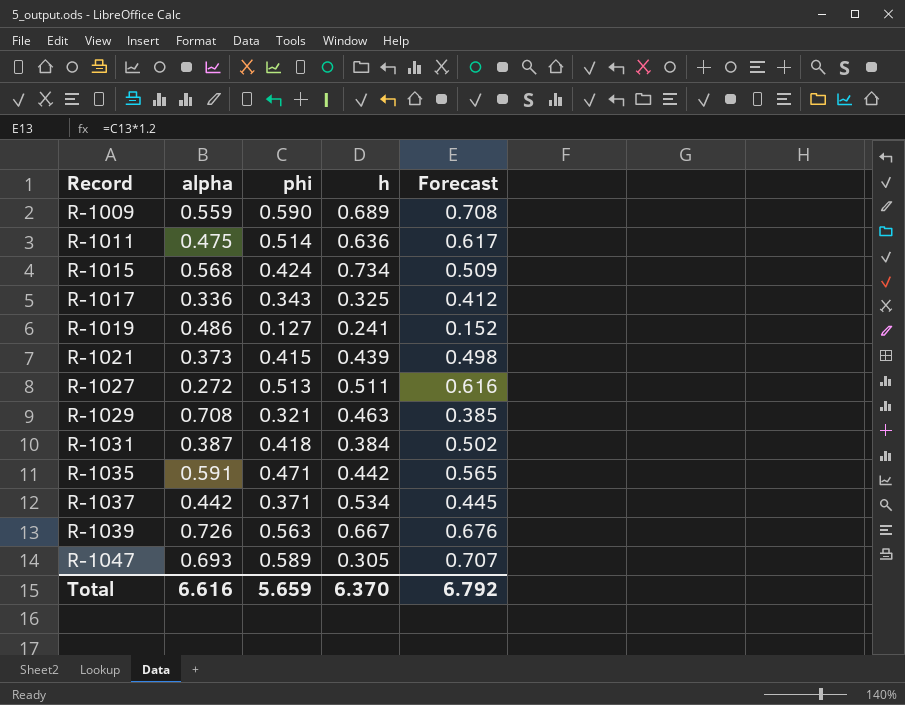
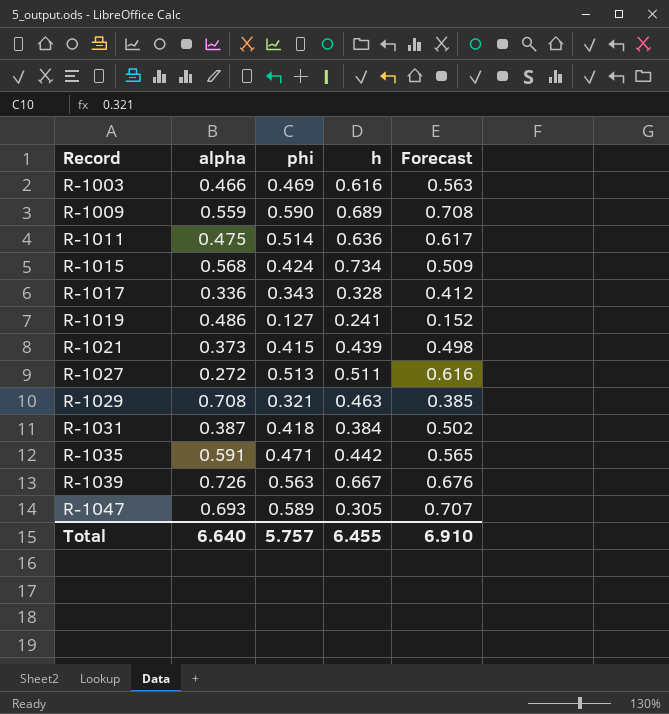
row R-1037: 0.442 | 0.371 | 0.534 | 0.445 -> none
row R-1003: none -> 0.466 | 0.469 | 0.616 | 0.563
R-1017 | h: 0.325 -> 0.328
Total | alpha: 6.616 -> 6.640
Total | phi: 5.659 -> 5.757
Total | h: 6.370 -> 6.455
Total | Forecast: 6.792 -> 6.910

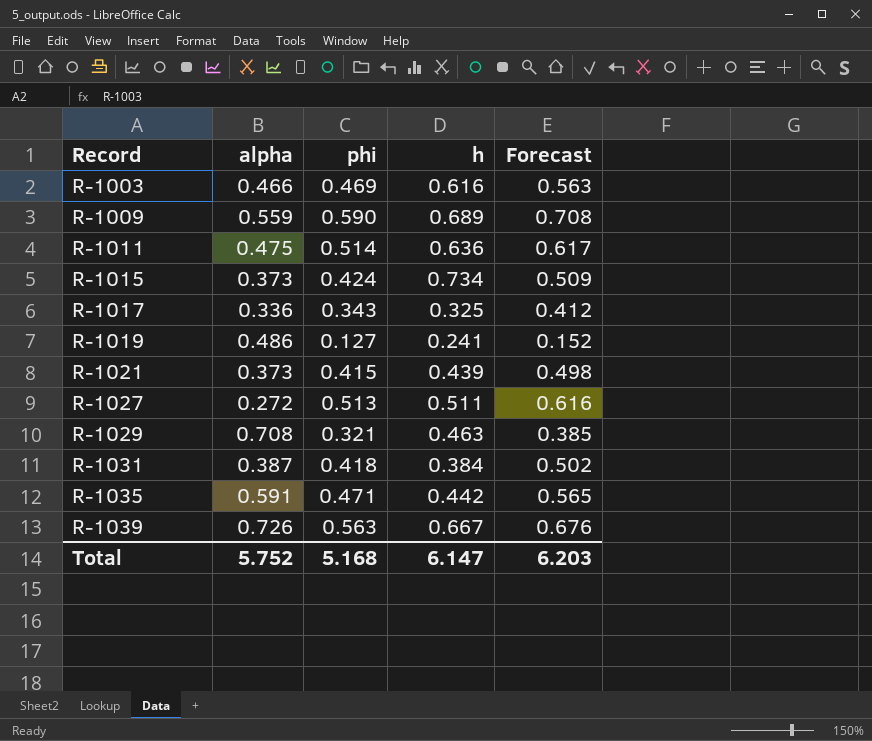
row R-1047: 0.693 | 0.589 | 0.305 | 0.707 -> none
R-1015 | alpha: 0.568 -> 0.373
R-1017 | h: 0.328 -> 0.325
Total | alpha: 6.640 -> 5.752
Total | phi: 5.757 -> 5.168
Total | h: 6.455 -> 6.147
Total | Forecast: 6.910 -> 6.203

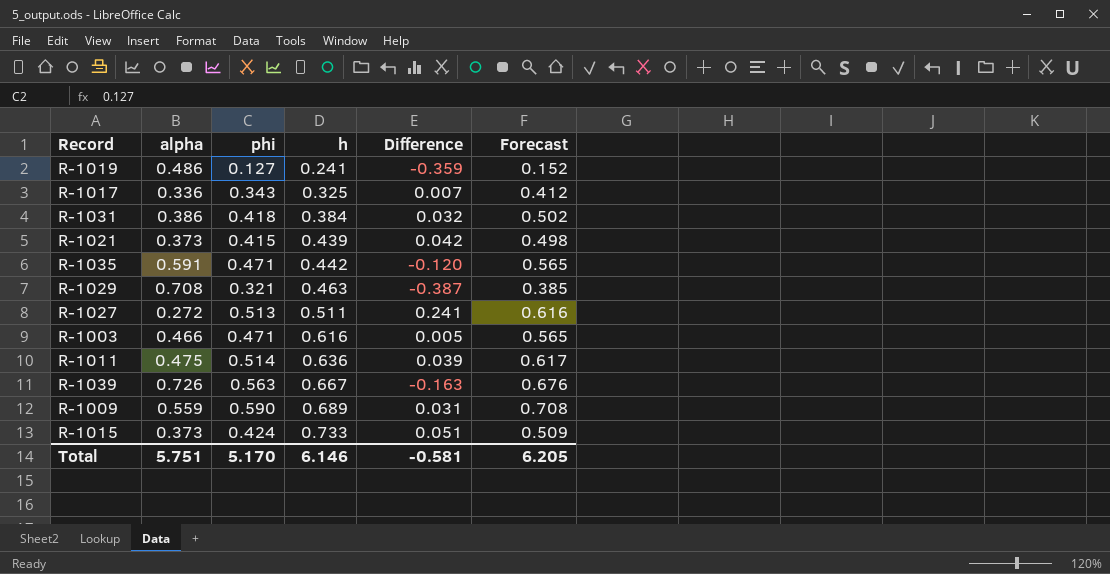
row order: Record ascending -> h ascending
column Difference | formula: none -> [phi] - [alpha]
R-1031 | alpha: 0.387 -> 0.386
R-1003 | phi: 0.469 -> 0.471
R-1003 | Forecast: 0.563 -> 0.565
R-1015 | h: 0.734 -> 0.733
Total | alpha: 5.752 -> 5.751
Total | phi: 5.168 -> 5.170
Total | h: 6.147 -> 6.146
Total | Forecast: 6.203 -> 6.205

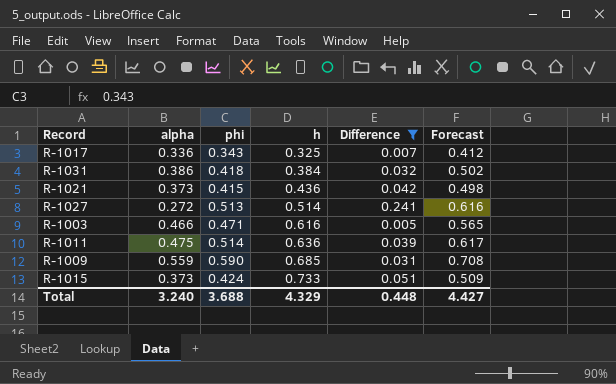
filter: none -> Difference >= 0.005
R-1021 | h: 0.439 -> 0.436
R-1027 | h: 0.511 -> 0.514
R-1009 | h: 0.689 -> 0.685
Total | alpha: 5.751 -> 3.240
Total | phi: 5.170 -> 3.688
Total | h: 6.146 -> 4.329
Total | Difference: -0.581 -> 0.448
Total | Forecast: 6.205 -> 4.427

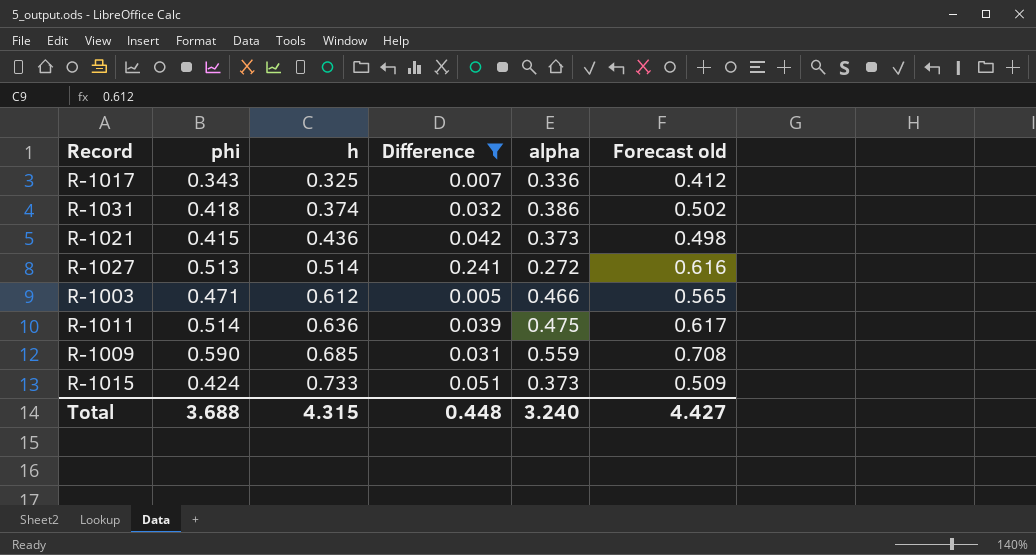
column alpha | position: 2 -> 5
column name: Forecast -> Forecast old
R-1031 | h: 0.384 -> 0.374
R-1003 | h: 0.616 -> 0.612
Total | h: 4.329 -> 4.315

